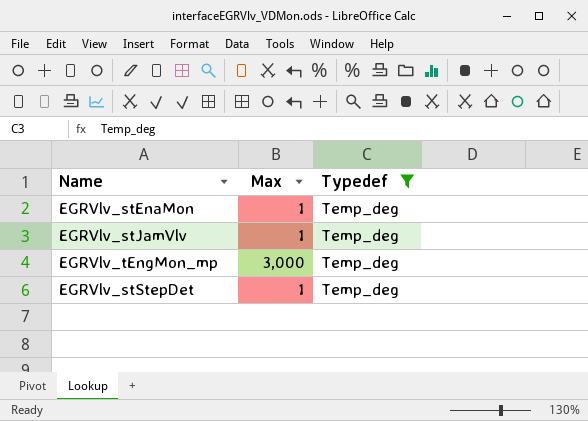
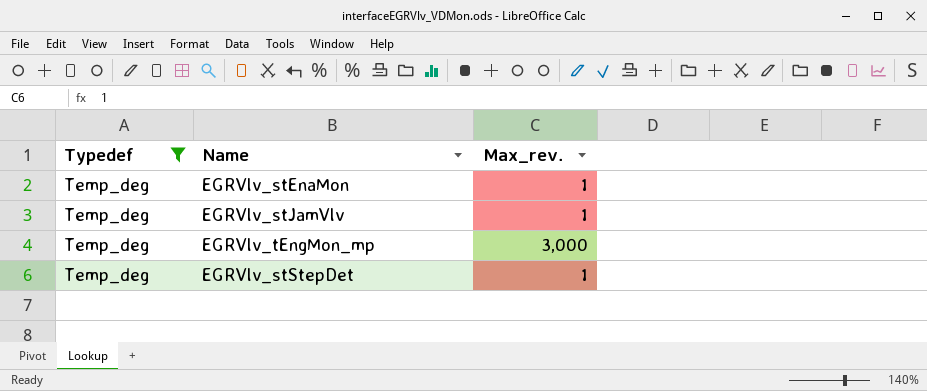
column Typedef | position: 3 -> 1
column name: Max -> Max_rev.

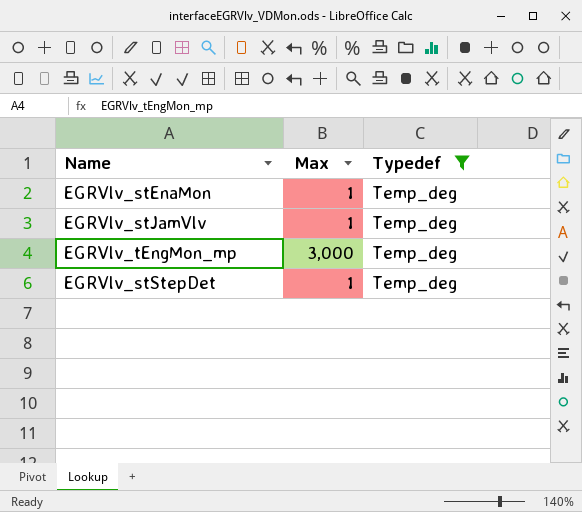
column name: Max_rev. -> Max
column Typedef | position: 1 -> 3

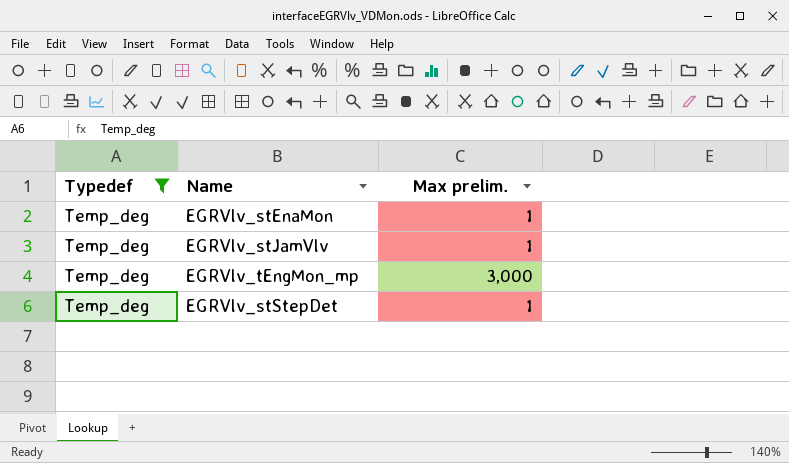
column Typedef | position: 3 -> 1
column name: Max -> Max prelim.

